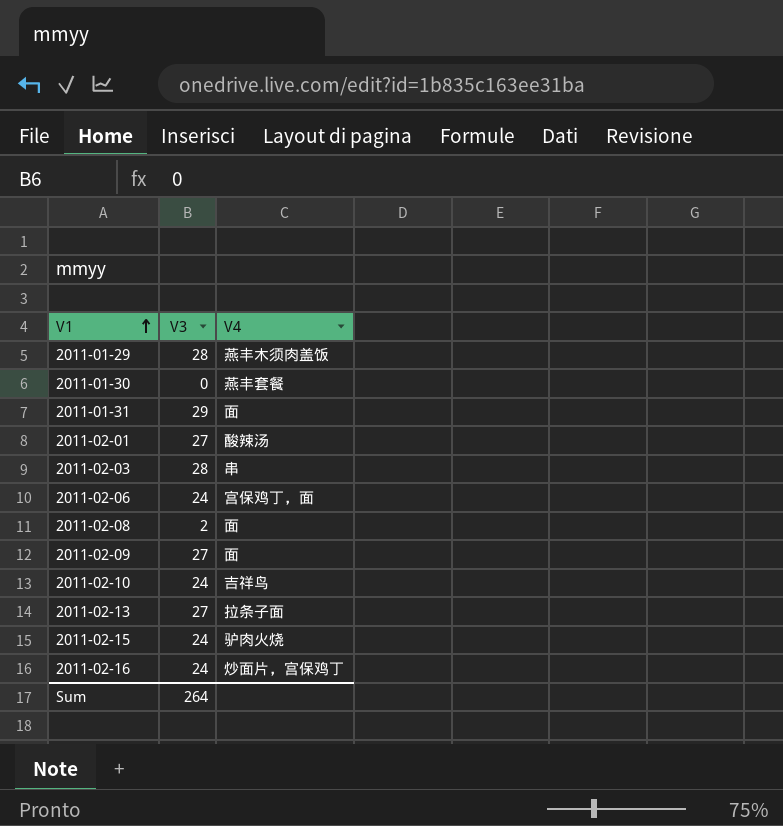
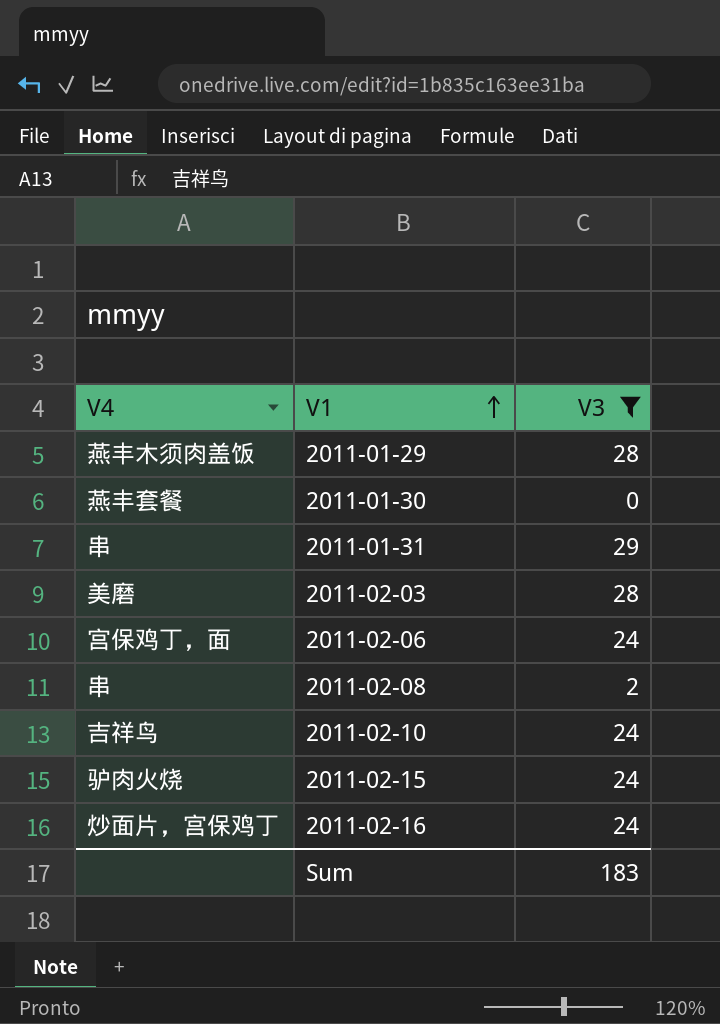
filter: none -> V3 != 27
column V4 | position: 3 -> 1
2011-01-31 | V4: 面 -> 串
2011-02-03 | V4: 串 -> 美磨
2011-02-08 | V4: 面 -> 串
Sum | V3: 264 -> 183

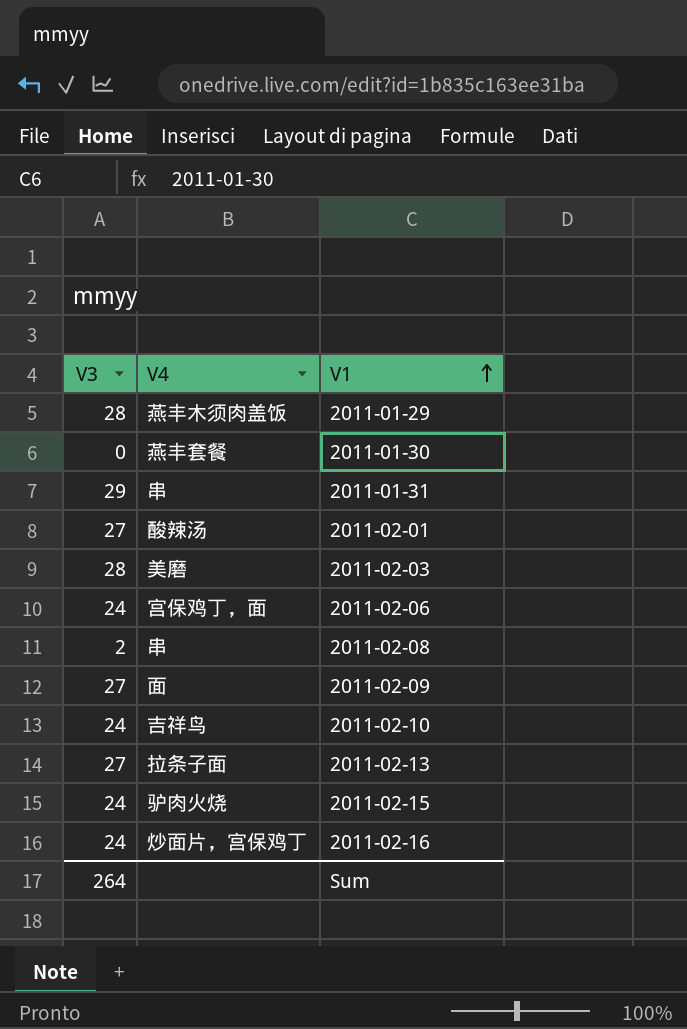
filter: V3 != 27 -> none
column V3 | position: 3 -> 1
Sum | V3: 183 -> 264

